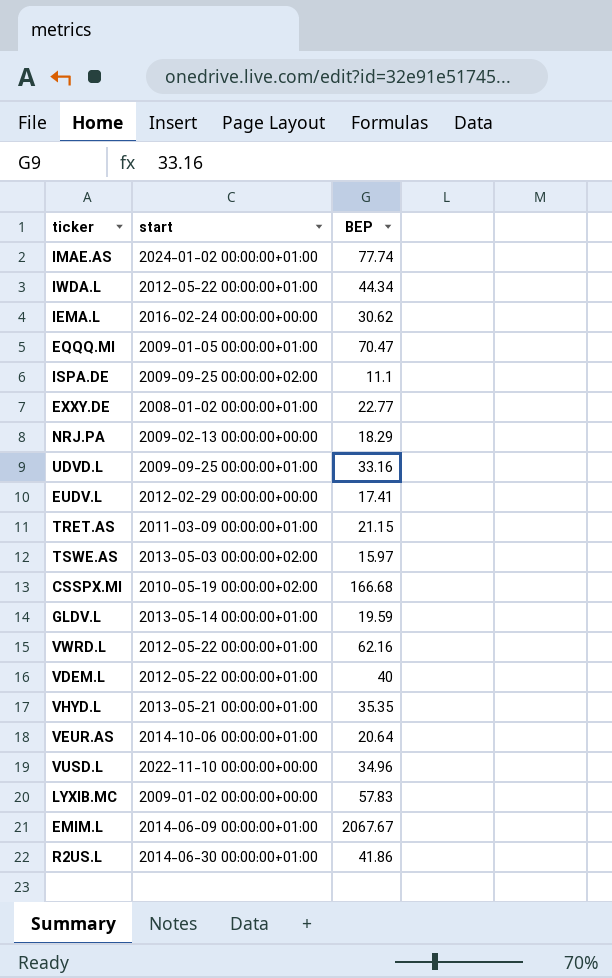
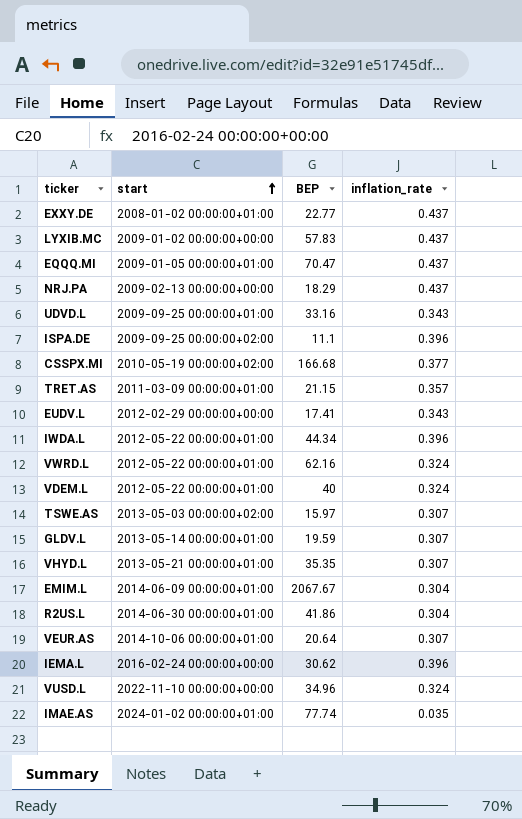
row order: none -> start ascending
column inflation_rate | position: none -> 4

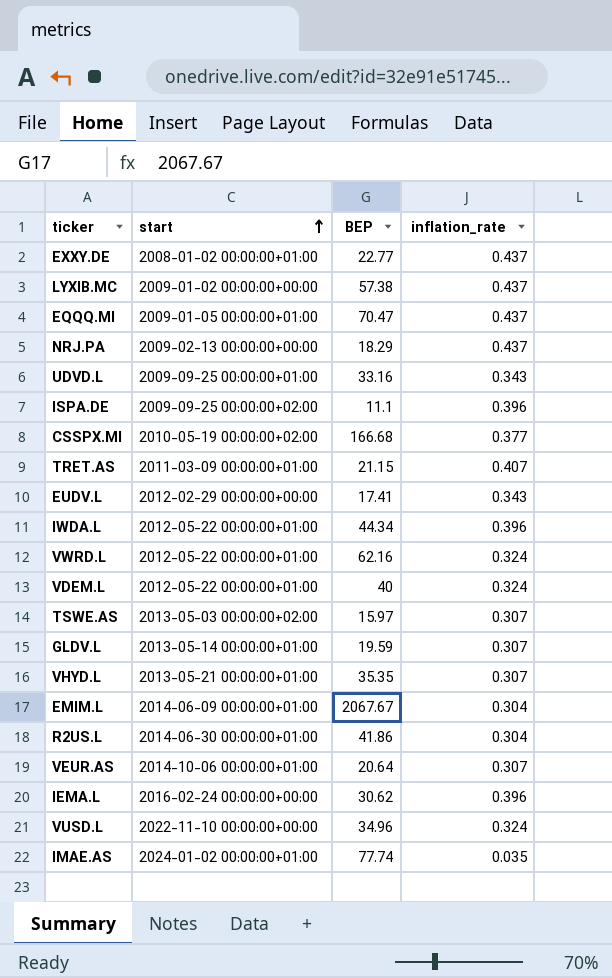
LYXIB.MC | BEP: 57.83 -> 57.38
TRET.AS | inflation_rate: 0.357 -> 0.407

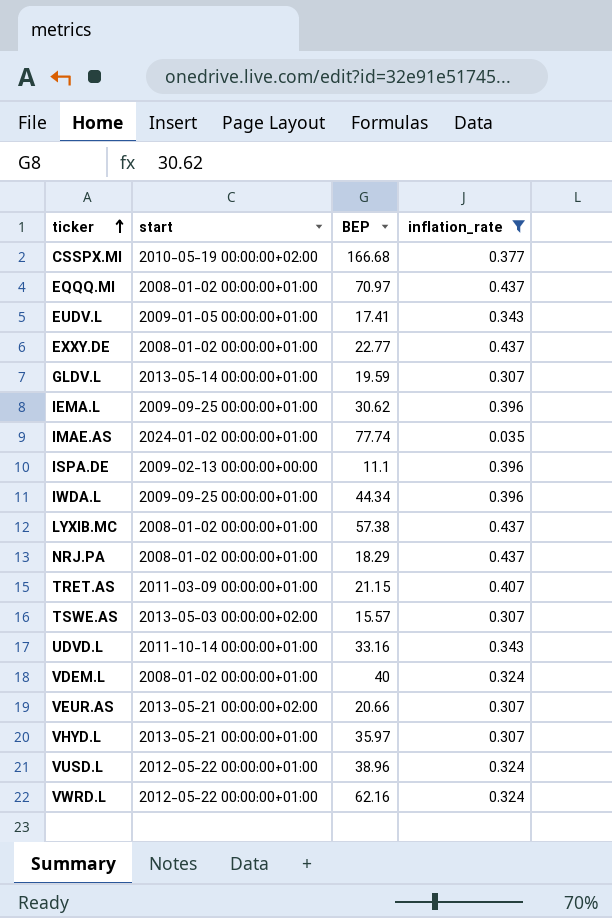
filter: none -> inflation_rate != 0.304
row order: start ascending -> ticker ascending
EQQQ.MI | start: 2009-01-05 00:00:00+01:00 -> 2008-01-02 00:00:00+01:00
EQQQ.MI | BEP: 70.47 -> 70.97
EUDV.L | start: 2012-02-29 00:00:00+00:00 -> 2009-01-05 00:00:00+01:00
IEMA.L | start: 2016-02-24 00:00:00+00:00 -> 2009-09-25 00:00:00+01:00
ISPA.DE | start: 2009-09-25 00:00:00+02:00 -> 2009-02-13 00:00:00+00:00
IWDA.L | start: 2012-05-22 00:00:00+01:00 -> 2009-09-25 00:00:00+01:00
LYXIB.MC | start: 2009-01-02 00:00:00+00:00 -> 2008-01-02 00:00:00+01:00
NRJ.PA | start: 2009-02-13 00:00:00+00:00 -> 2008-01-02 00:00:00+01:00
TSWE.AS | BEP: 15.97 -> 15.57
UDVD.L | start: 2009-09-25 00:00:00+01:00 -> 2011-10-14 00:00:00+01:00
VDEM.L | start: 2012-05-22 00:00:00+01:00 -> 2008-01-02 00:00:00+01:00
VEUR.AS | start: 2014-10-06 00:00:00+01:00 -> 2013-05-21 00:00:00+02:00
VEUR.AS | BEP: 20.64 -> 20.66
VHYD.L | BEP: 35.35 -> 35.97
VUSD.L | start: 2022-11-10 00:00:00+00:00 -> 2012-05-22 00:00:00+01:00
VUSD.L | BEP: 34.96 -> 38.96

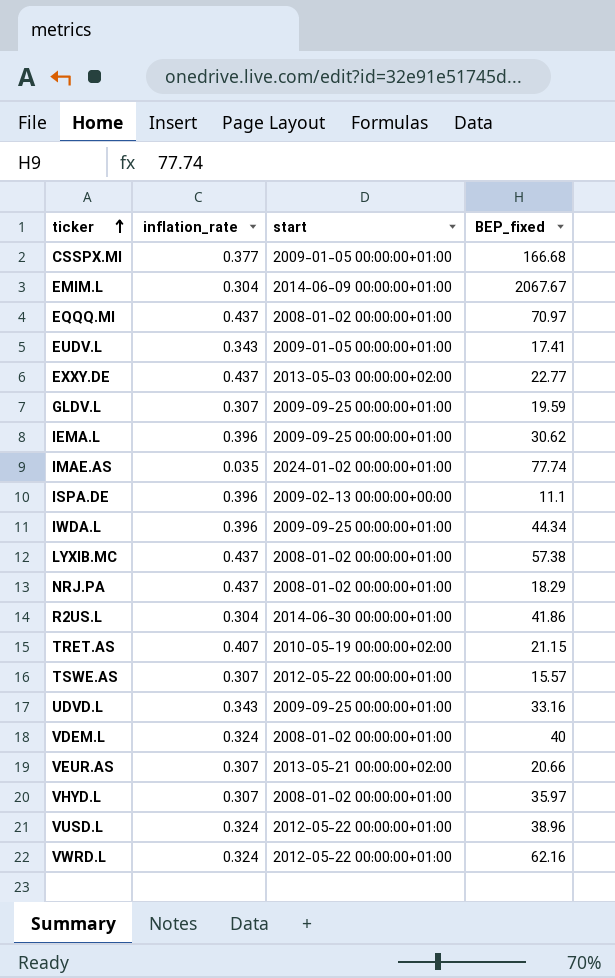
filter: inflation_rate != 0.304 -> none
column inflation_rate | position: 4 -> 2
column name: BEP -> BEP_fixed
CSSPX.MI | start: 2010-05-19 00:00:00+02:00 -> 2009-01-05 00:00:00+01:00
EXXY.DE | start: 2008-01-02 00:00:00+01:00 -> 2013-05-03 00:00:00+02:00
GLDV.L | start: 2013-05-14 00:00:00+01:00 -> 2009-09-25 00:00:00+01:00
TRET.AS | start: 2011-03-09 00:00:00+01:00 -> 2010-05-19 00:00:00+02:00
TSWE.AS | start: 2013-05-03 00:00:00+02:00 -> 2012-05-22 00:00:00+01:00
UDVD.L | start: 2011-10-14 00:00:00+01:00 -> 2009-09-25 00:00:00+01:00
VHYD.L | start: 2013-05-21 00:00:00+01:00 -> 2008-01-02 00:00:00+01:00

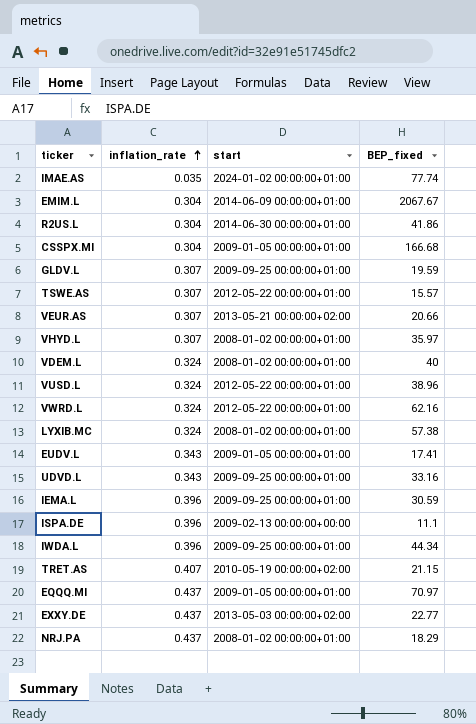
row order: ticker ascending -> inflation_rate ascending
CSSPX.MI | inflation_rate: 0.377 -> 0.304
LYXIB.MC | inflation_rate: 0.437 -> 0.324
IEMA.L | BEP_fixed: 30.62 -> 30.59
EQQQ.MI | start: 2008-01-02 00:00:00+01:00 -> 2009-01-05 00:00:00+01:00

